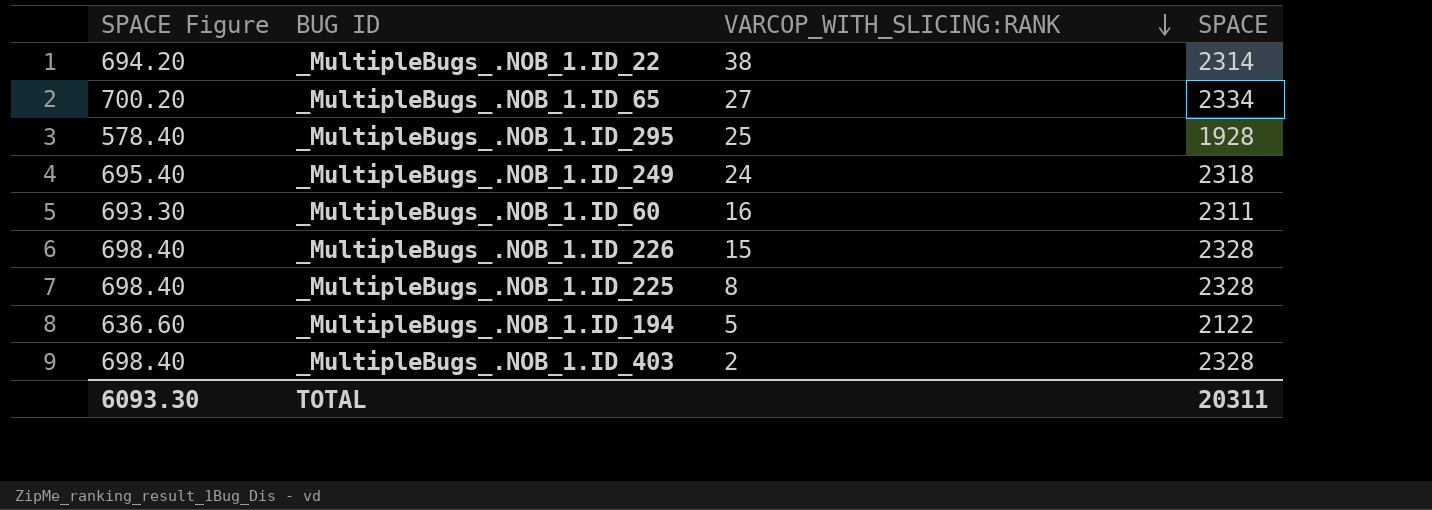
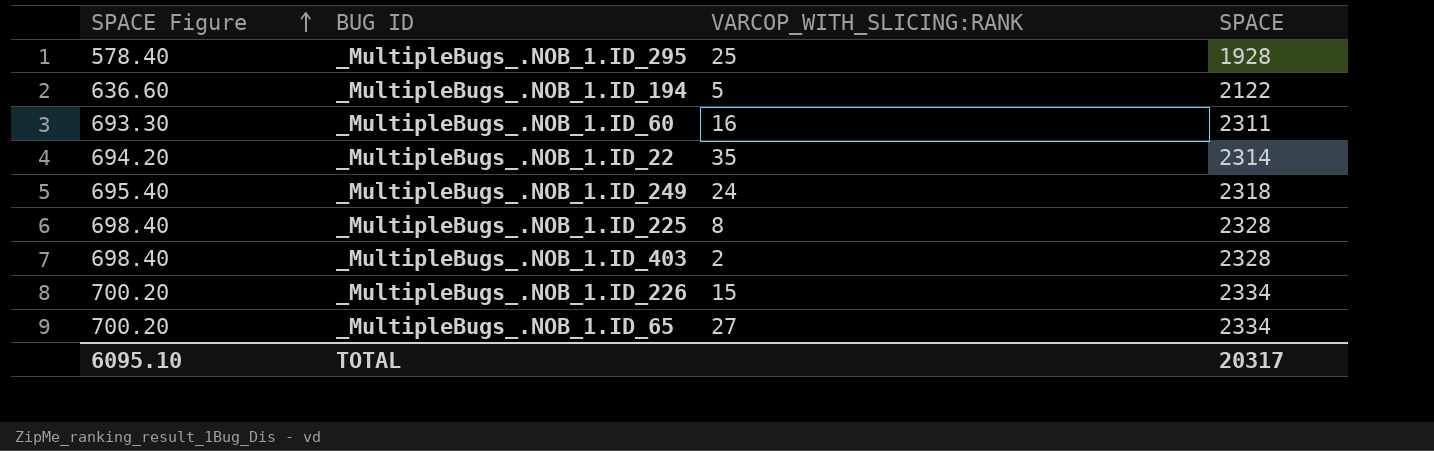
row order: VARCOP_WITH_SLICING:RANK descending -> SPACE Figure ascending
_MultipleBugs_.NOB_1.ID_22 | VARCOP_WITH_SLICING:RANK: 38 -> 35
_MultipleBugs_.NOB_1.ID_226 | SPACE Figure: 698.40 -> 700.20
_MultipleBugs_.NOB_1.ID_226 | SPACE: 2328 -> 2334
TOTAL | SPACE Figure: 6093.30 -> 6095.10
TOTAL | SPACE: 20311 -> 20317

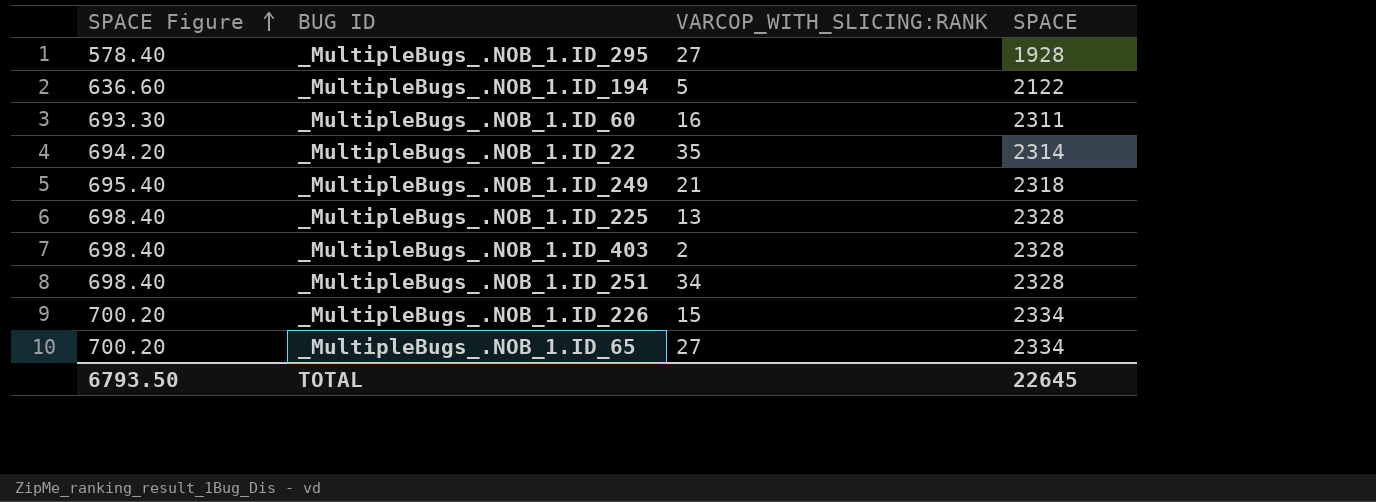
_MultipleBugs_.NOB_1.ID_295 | VARCOP_WITH_SLICING:RANK: 25 -> 27
_MultipleBugs_.NOB_1.ID_249 | VARCOP_WITH_SLICING:RANK: 24 -> 21
_MultipleBugs_.NOB_1.ID_225 | VARCOP_WITH_SLICING:RANK: 8 -> 13
row _MultipleBugs_.NOB_1.ID_251: none -> 698.40 | 34 | 2328
TOTAL | SPACE Figure: 6095.10 -> 6793.50
TOTAL | SPACE: 20317 -> 22645

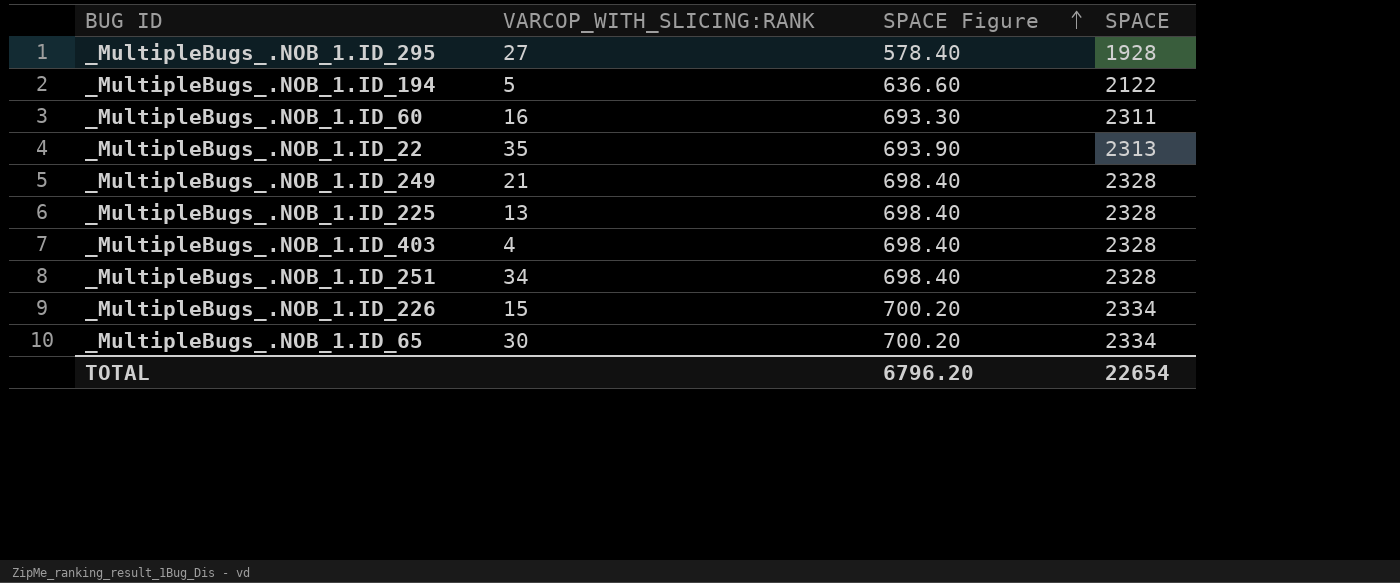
column SPACE Figure | position: 1 -> 3
_MultipleBugs_.NOB_1.ID_22 | SPACE Figure: 694.20 -> 693.90
_MultipleBugs_.NOB_1.ID_22 | SPACE: 2314 -> 2313
_MultipleBugs_.NOB_1.ID_249 | SPACE Figure: 695.40 -> 698.40
_MultipleBugs_.NOB_1.ID_249 | SPACE: 2318 -> 2328
_MultipleBugs_.NOB_1.ID_403 | VARCOP_WITH_SLICING:RANK: 2 -> 4
_MultipleBugs_.NOB_1.ID_65 | VARCOP_WITH_SLICING:RANK: 27 -> 30
TOTAL | SPACE Figure: 6793.50 -> 6796.20
TOTAL | SPACE: 22645 -> 22654

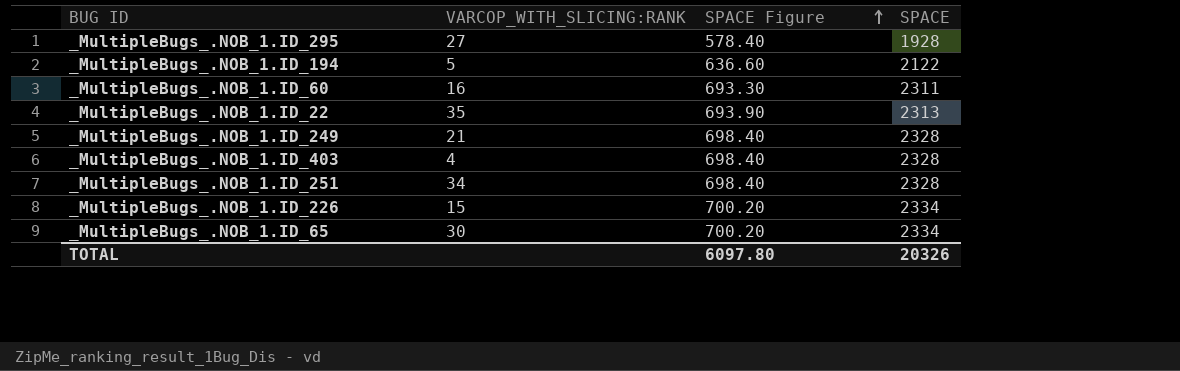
row _MultipleBugs_.NOB_1.ID_225: 13 | 698.40 | 2328 -> none
TOTAL | SPACE Figure: 6796.20 -> 6097.80
TOTAL | SPACE: 22654 -> 20326

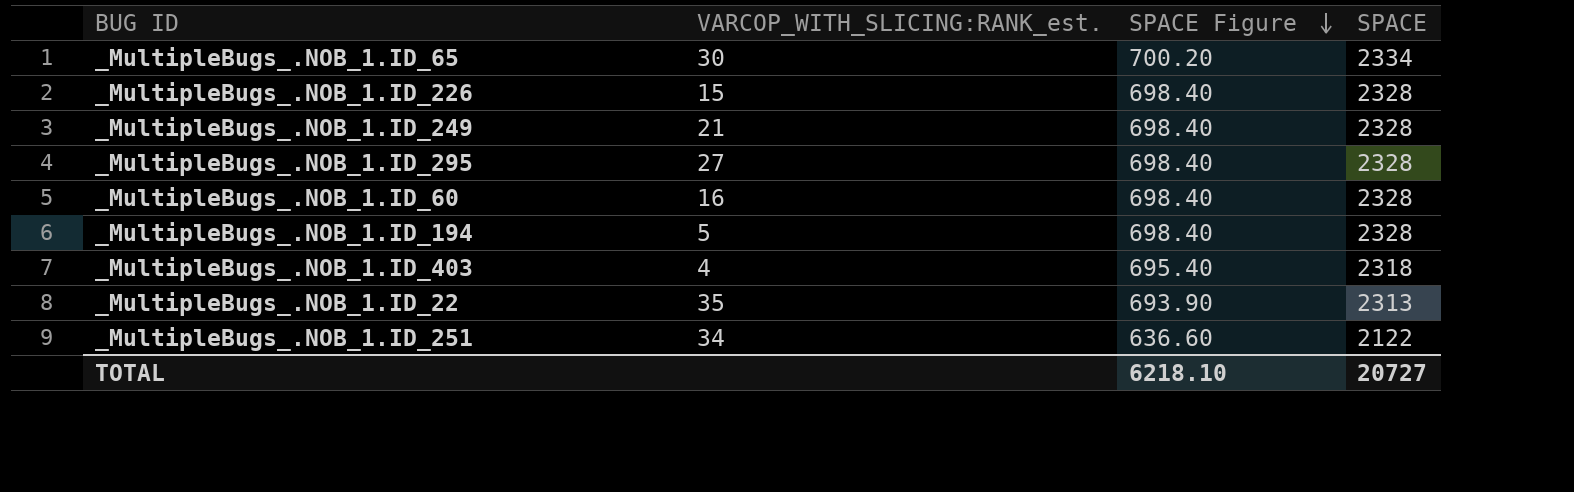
row order: SPACE Figure ascending -> SPACE Figure descending
column name: VARCOP_WITH_SLICING:RANK -> VARCOP_WITH_SLICING:RANK_est.
_MultipleBugs_.NOB_1.ID_226 | SPACE Figure: 700.20 -> 698.40
_MultipleBugs_.NOB_1.ID_226 | SPACE: 2334 -> 2328
_MultipleBugs_.NOB_1.ID_295 | SPACE Figure: 578.40 -> 698.40
_MultipleBugs_.NOB_1.ID_295 | SPACE: 1928 -> 2328
_MultipleBugs_.NOB_1.ID_60 | SPACE Figure: 693.30 -> 698.40
_MultipleBugs_.NOB_1.ID_60 | SPACE: 2311 -> 2328
_MultipleBugs_.NOB_1.ID_194 | SPACE Figure: 636.60 -> 698.40
_MultipleBugs_.NOB_1.ID_194 | SPACE: 2122 -> 2328
_MultipleBugs_.NOB_1.ID_403 | SPACE Figure: 698.40 -> 695.40
_MultipleBugs_.NOB_1.ID_403 | SPACE: 2328 -> 2318
_MultipleBugs_.NOB_1.ID_251 | SPACE Figure: 698.40 -> 636.60
_MultipleBugs_.NOB_1.ID_251 | SPACE: 2328 -> 2122
TOTAL | SPACE Figure: 6097.80 -> 6218.10
TOTAL | SPACE: 20326 -> 20727

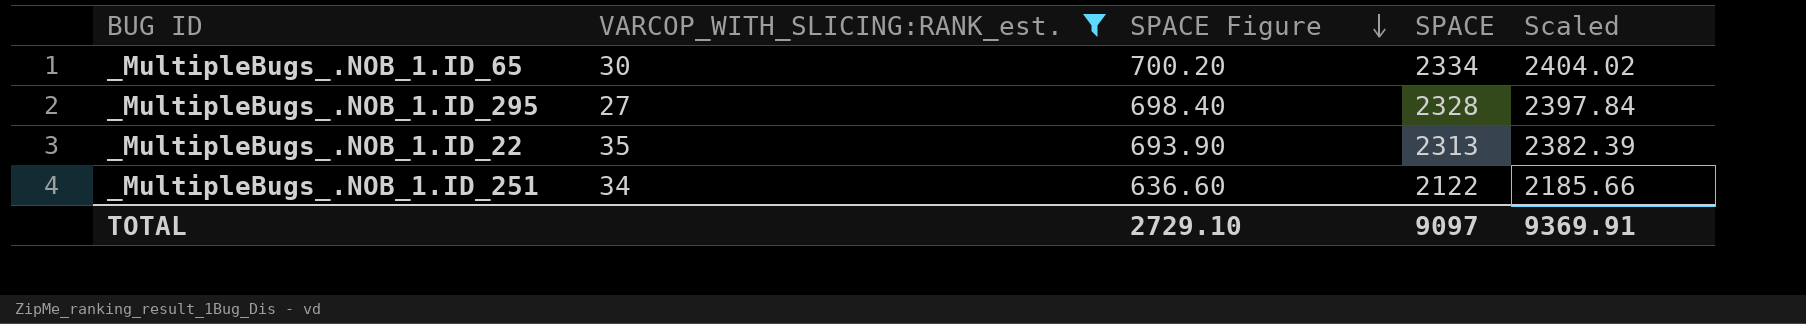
filter: none -> VARCOP_WITH_SLICING:RANK_est. >= 27
column Scaled | formula: none -> [SPACE] * 1.03
TOTAL | SPACE Figure: 6218.10 -> 2729.10
TOTAL | SPACE: 20727 -> 9097

